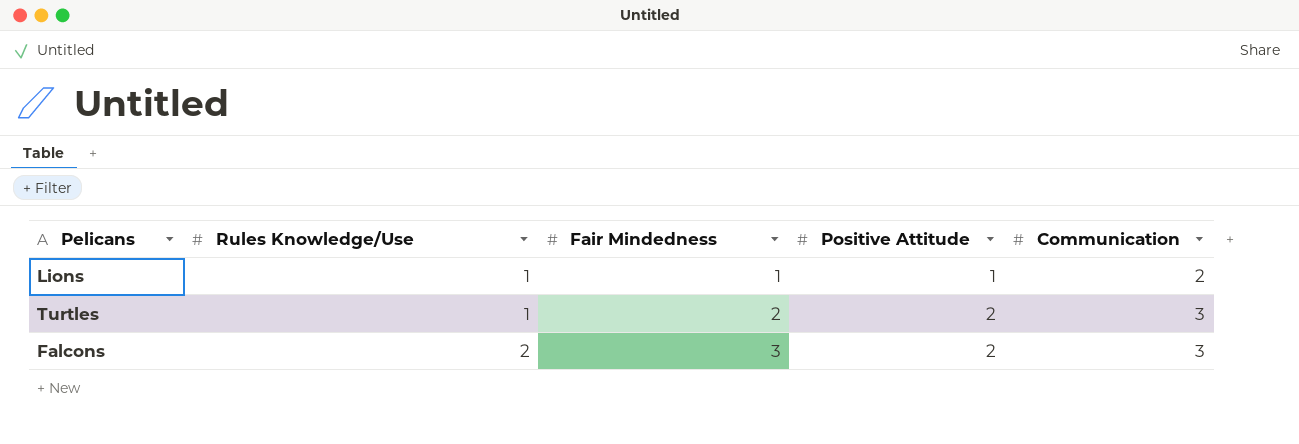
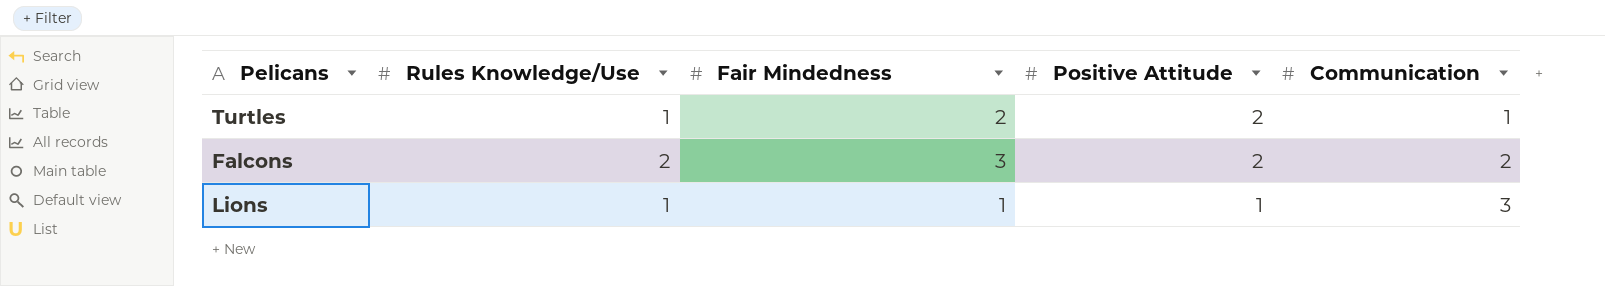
row order: Rules Knowledge/Use ascending -> Positive Attitude descending
Turtles | Communication: 3 -> 1
Falcons | Communication: 3 -> 2
Lions | Communication: 2 -> 3

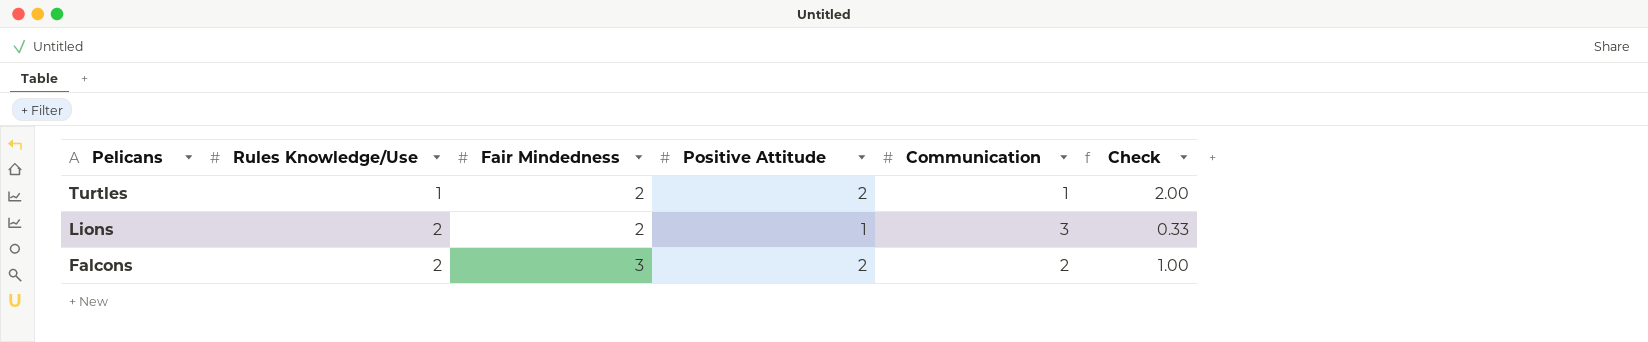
row order: Positive Attitude descending -> Pelicans descending
column Check | formula: none -> [Positive Attitude] / [Communication]
Lions | Rules Knowledge/Use: 1 -> 2
Lions | Fair Mindedness: 1 -> 2

